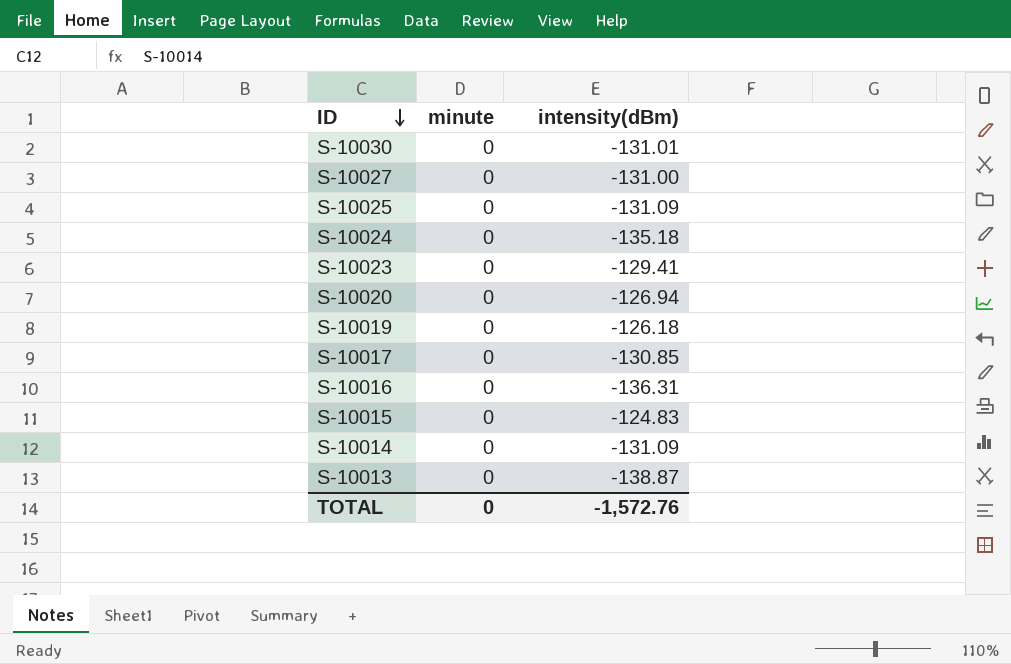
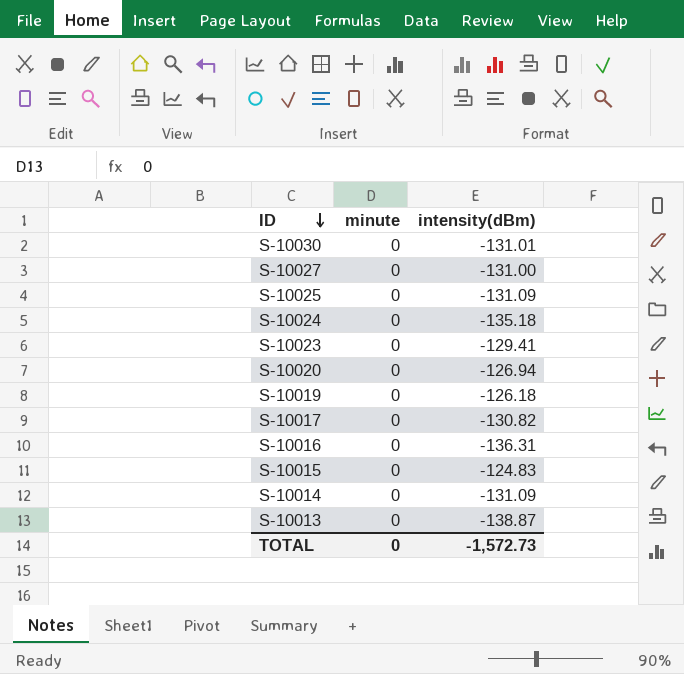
S-10017 | intensity(dBm): -130.85 -> -130.82
TOTAL | intensity(dBm): -1,572.76 -> -1,572.73

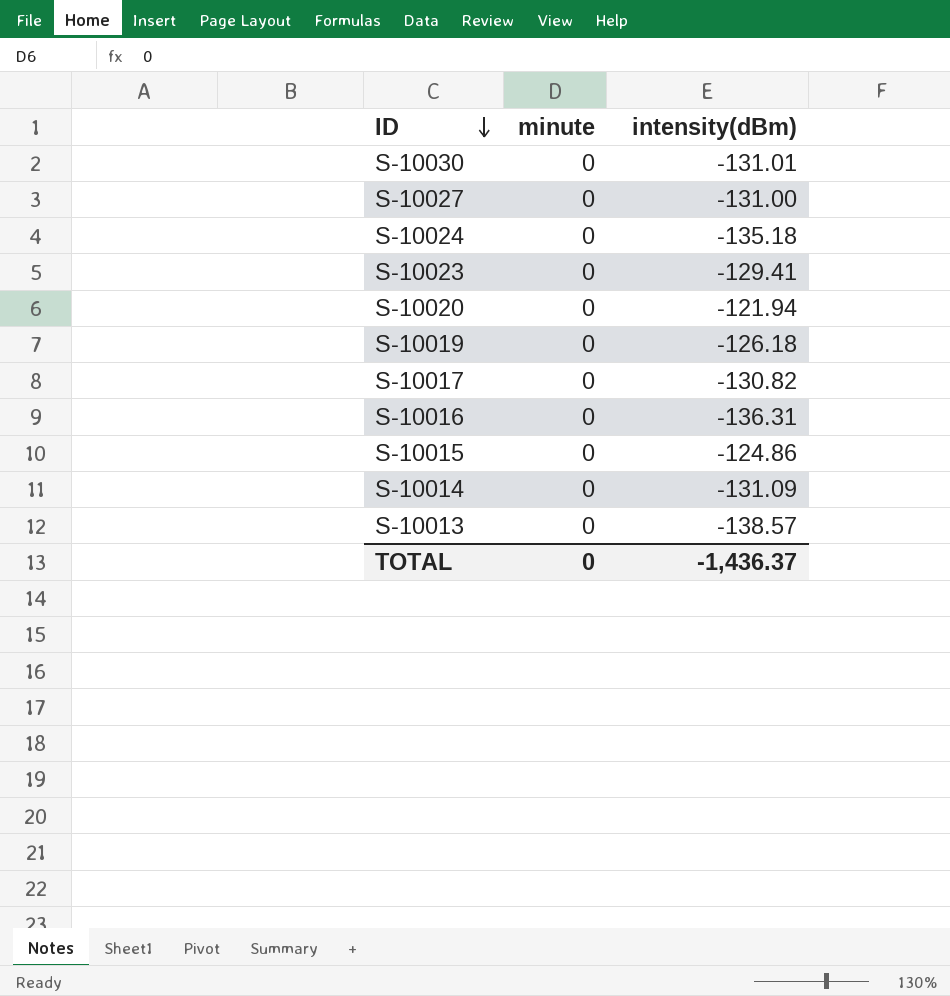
row S-10025: 0 | -131.09 -> none
S-10020 | intensity(dBm): -126.94 -> -121.94
S-10015 | intensity(dBm): -124.83 -> -124.86
S-10013 | intensity(dBm): -138.87 -> -138.57
TOTAL | intensity(dBm): -1,572.73 -> -1,436.37

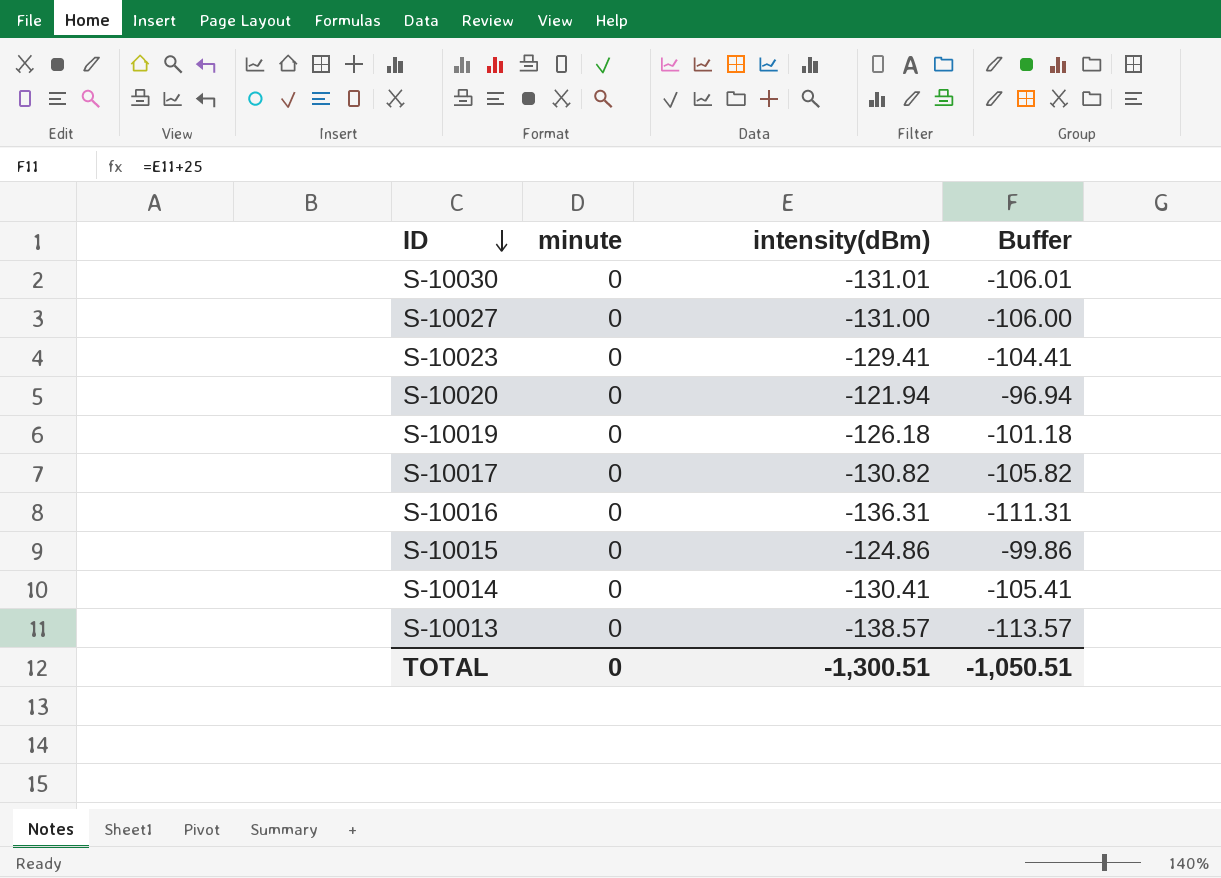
column Buffer | formula: none -> [intensity(dBm)] + 25
row S-10024: 0 | -135.18 -> none
S-10014 | intensity(dBm): -131.09 -> -130.41
TOTAL | intensity(dBm): -1,436.37 -> -1,300.51

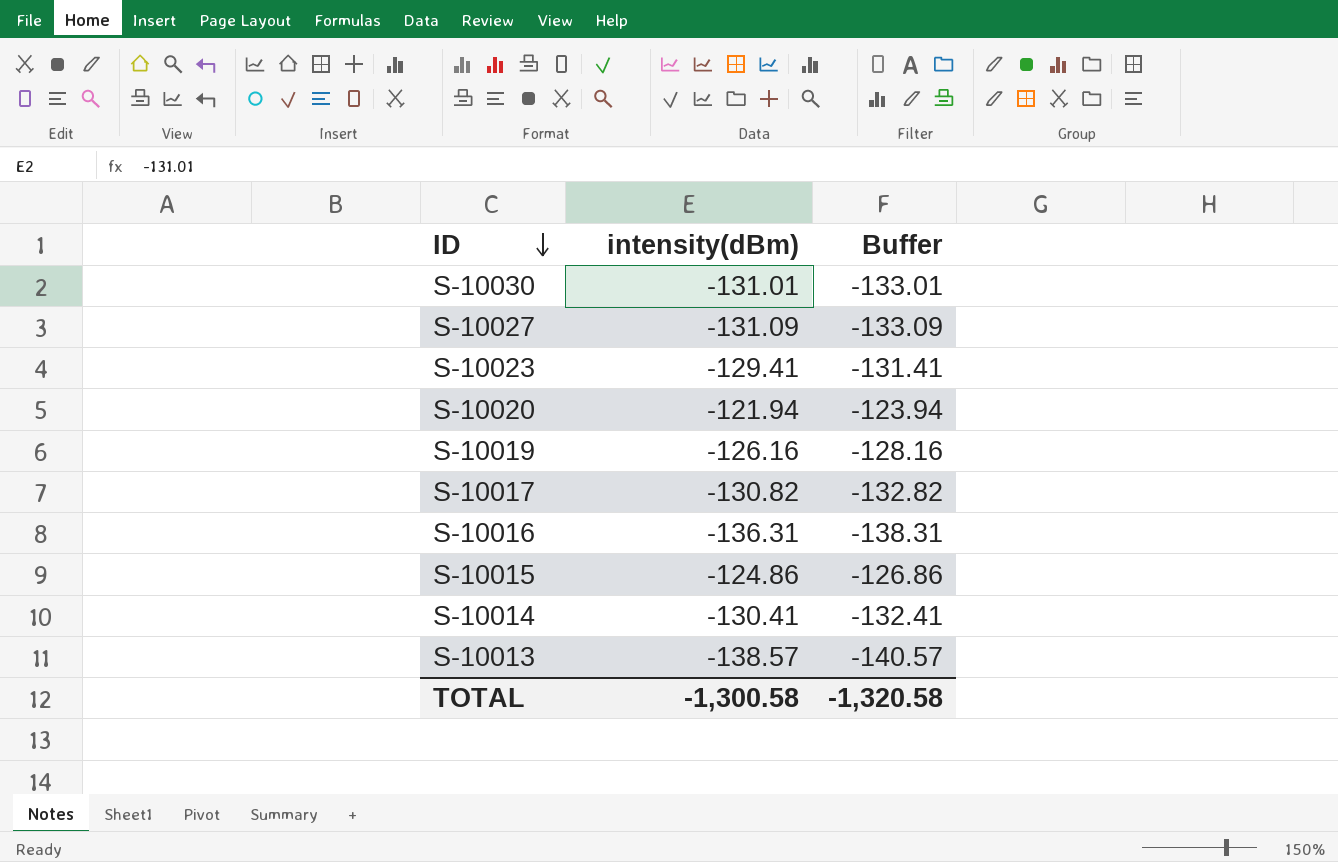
column minute | position: 2 -> none
column Buffer | formula: [intensity(dBm)] + 25 -> [intensity(dBm)] - 2
S-10027 | intensity(dBm): -131.00 -> -131.09
S-10019 | intensity(dBm): -126.18 -> -126.16
TOTAL | intensity(dBm): -1,300.51 -> -1,300.58
TOTAL | Buffer: -1,050.51 -> -1,320.58

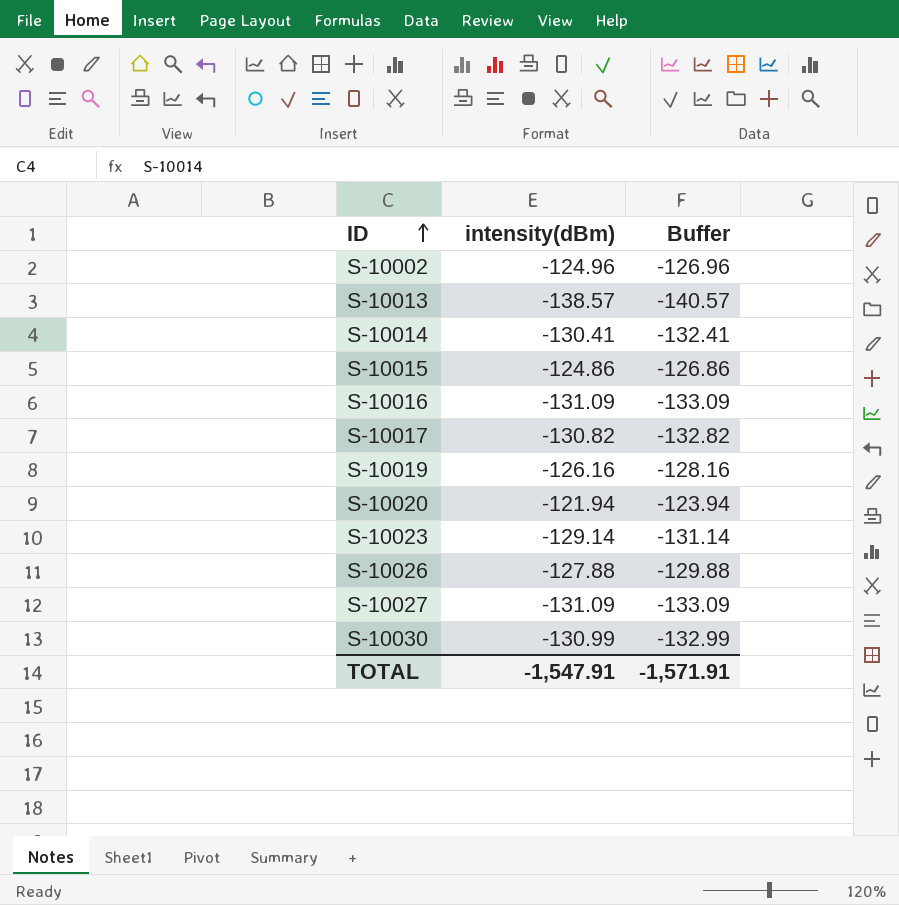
row order: ID descending -> ID ascending
row S-10002: none -> -124.96 | -126.96
S-10016 | intensity(dBm): -136.31 -> -131.09
S-10016 | Buffer: -138.31 -> -133.09
S-10023 | intensity(dBm): -129.41 -> -129.14
S-10023 | Buffer: -131.41 -> -131.14
row S-10026: none -> -127.88 | -129.88
S-10030 | intensity(dBm): -131.01 -> -130.99
S-10030 | Buffer: -133.01 -> -132.99
TOTAL | intensity(dBm): -1,300.58 -> -1,547.91
TOTAL | Buffer: -1,320.58 -> -1,571.91

